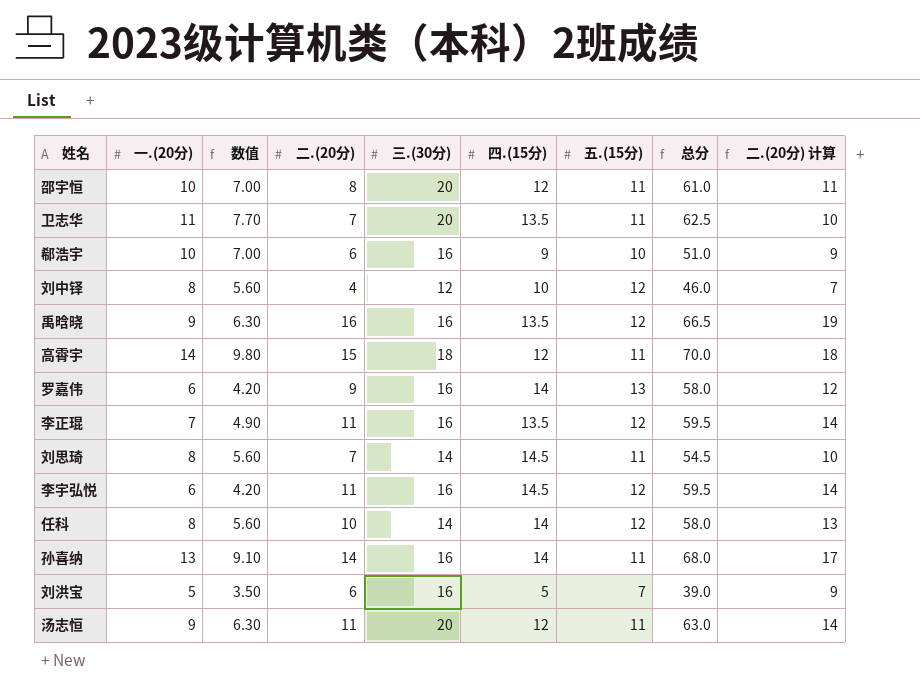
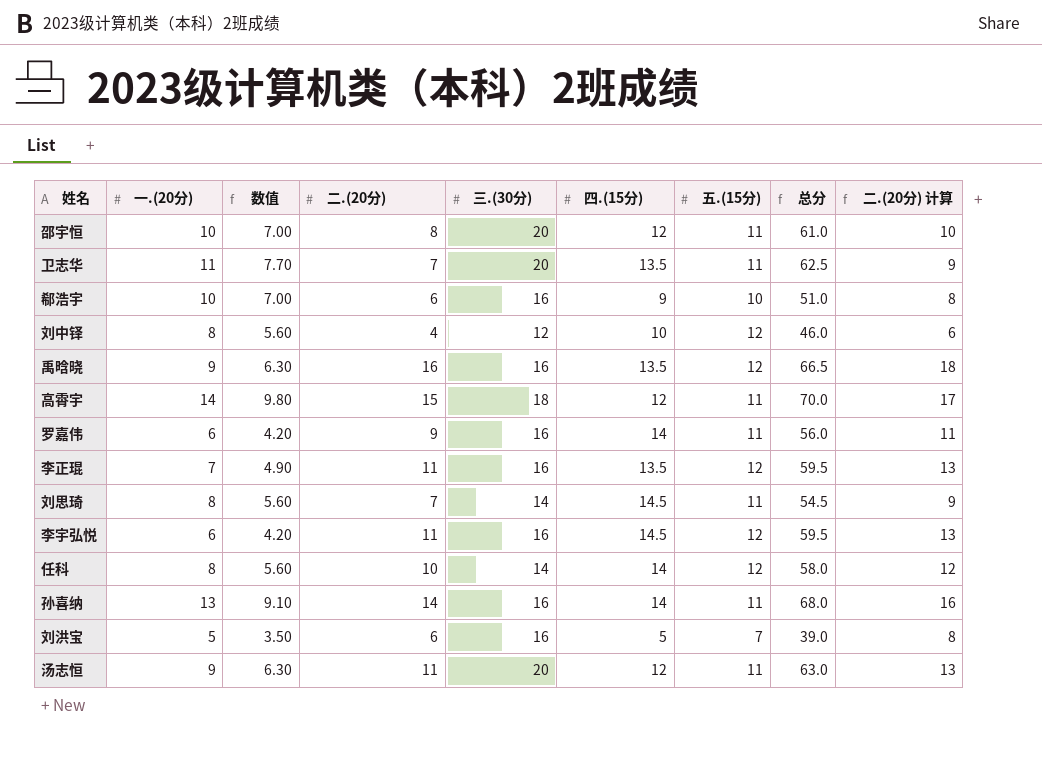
column 二.(20分) 计算 | formula: [二.(20分)] + 3 -> [二.(20分)] + 2
罗嘉伟 | 五.(15分): 13 -> 11
罗嘉伟 | 总分: 58.0 -> 56.0

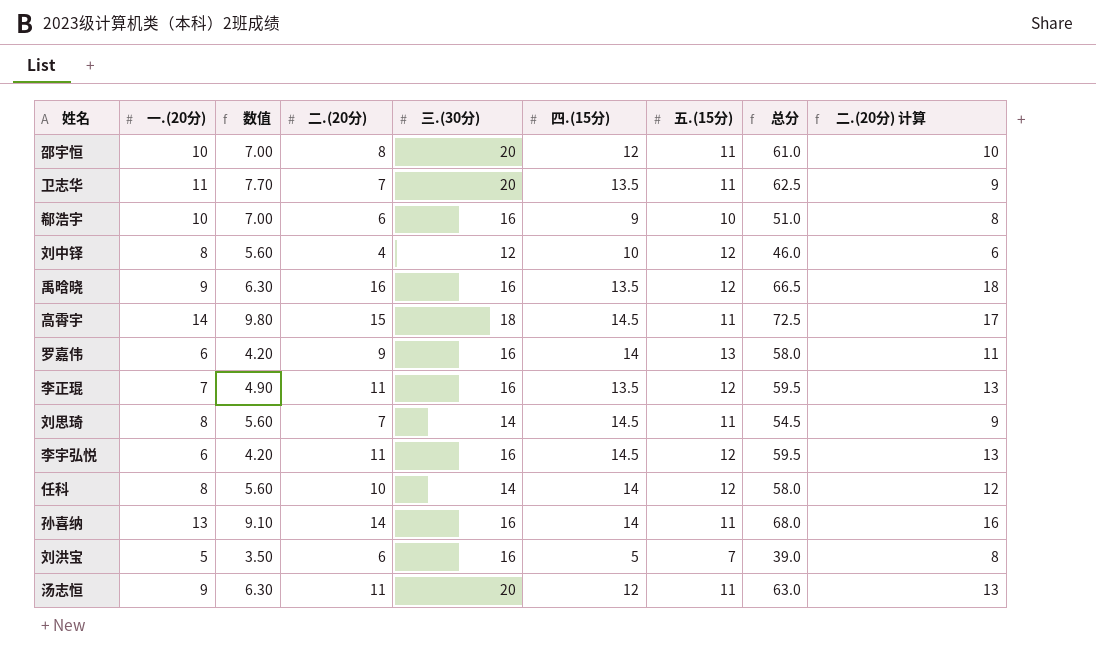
高霄宇 | 四.(15分): 12 -> 14.5
高霄宇 | 总分: 70.0 -> 72.5
罗嘉伟 | 五.(15分): 11 -> 13
罗嘉伟 | 总分: 56.0 -> 58.0

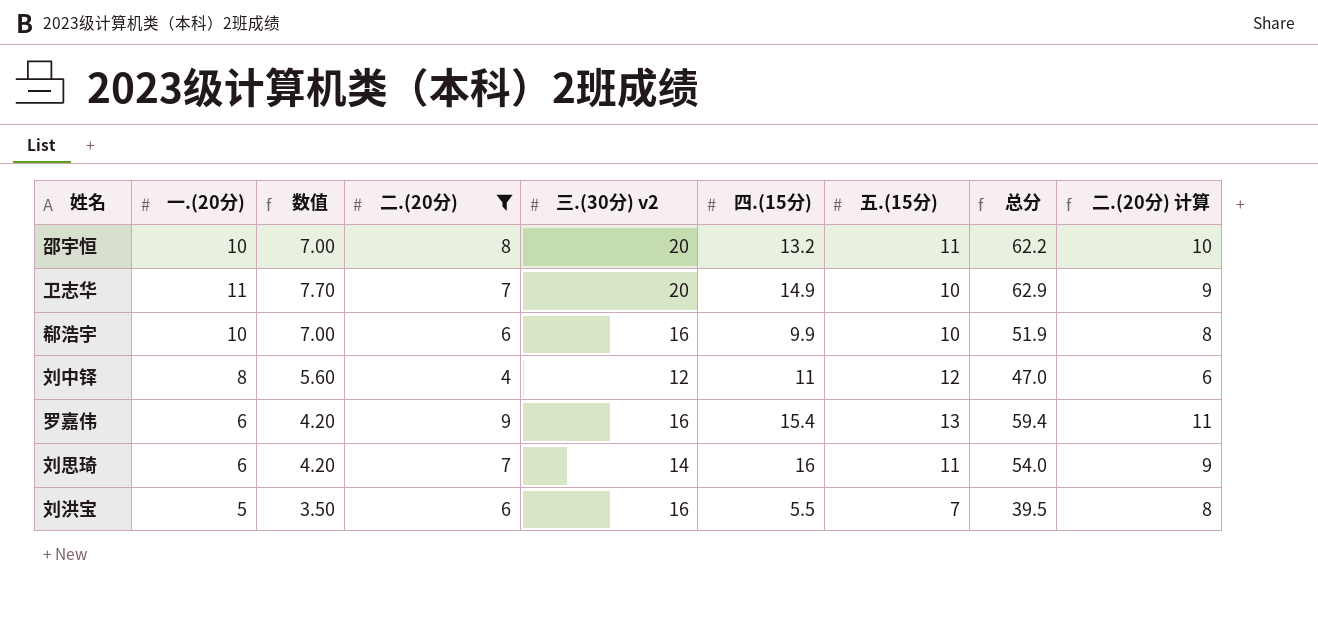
filter: none -> 二.(20分) <= 9
column name: 三.(30分) -> 三.(30分) v2
邵宇恒 | 四.(15分): 12 -> 13.2
邵宇恒 | 总分: 61.0 -> 62.2
卫志华 | 四.(15分): 13.5 -> 14.9
卫志华 | 五.(15分): 11 -> 10
卫志华 | 总分: 62.5 -> 62.9
郗浩宇 | 四.(15分): 9 -> 9.9
郗浩宇 | 总分: 51.0 -> 51.9
刘中铎 | 四.(15分): 10 -> 11
刘中铎 | 总分: 46.0 -> 47.0
罗嘉伟 | 四.(15分): 14 -> 15.4
罗嘉伟 | 总分: 58.0 -> 59.4
刘思琦 | 一.(20分): 8 -> 6
刘思琦 | 数值: 5.60 -> 4.20
刘思琦 | 四.(15分): 14.5 -> 16
刘思琦 | 总分: 54.5 -> 54.0
刘洪宝 | 四.(15分): 5 -> 5.5
刘洪宝 | 总分: 39.0 -> 39.5

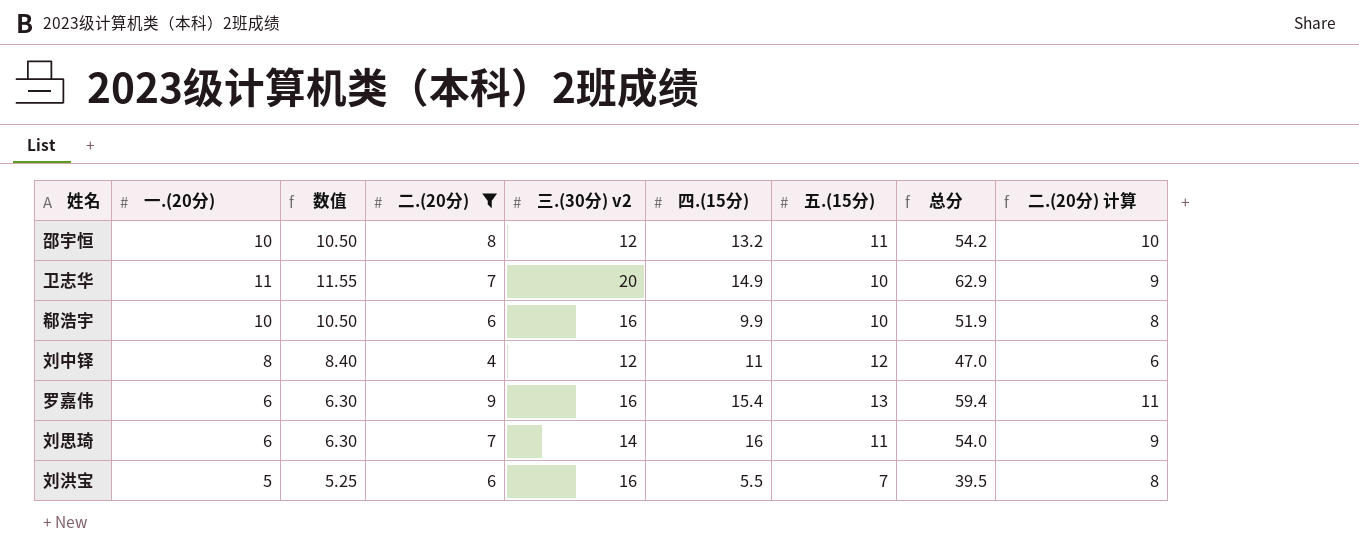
column 数值 | formula: [一.(20分)] * 0.7 -> [一.(20分)] * 1.05
邵宇恒 | 三.(30分) v2: 20 -> 12
邵宇恒 | 总分: 62.2 -> 54.2

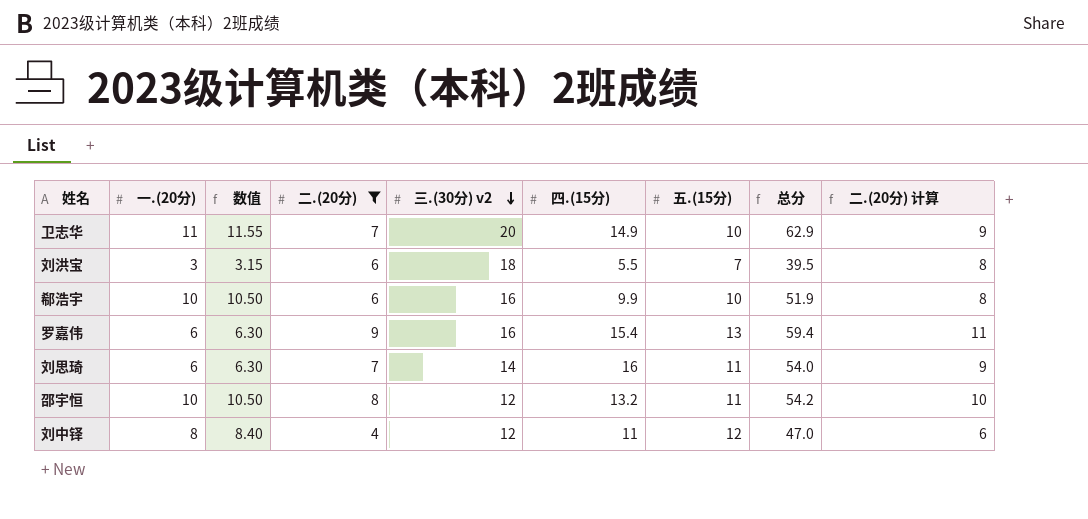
row order: none -> 三.(30分) v2 descending
刘洪宝 | 一.(20分): 5 -> 3
刘洪宝 | 数值: 5.25 -> 3.15
刘洪宝 | 三.(30分) v2: 16 -> 18

